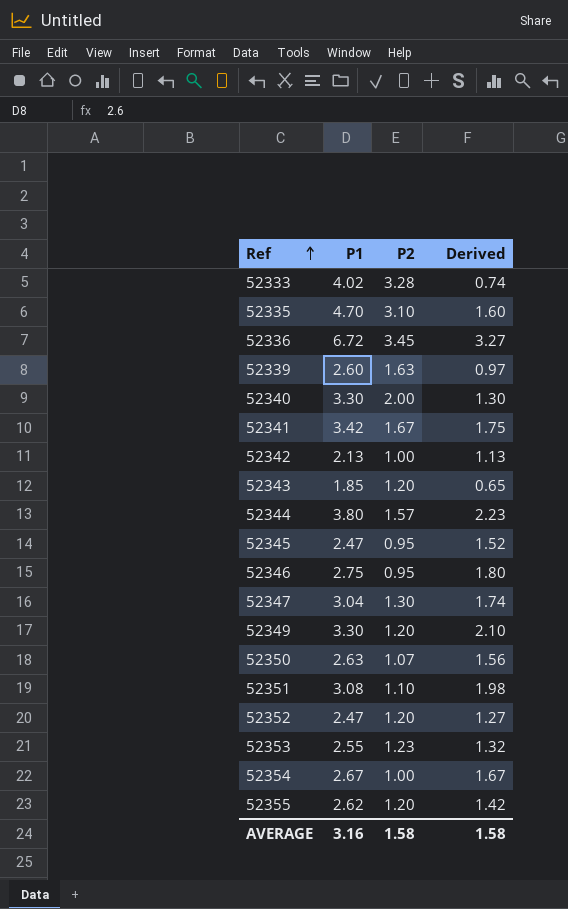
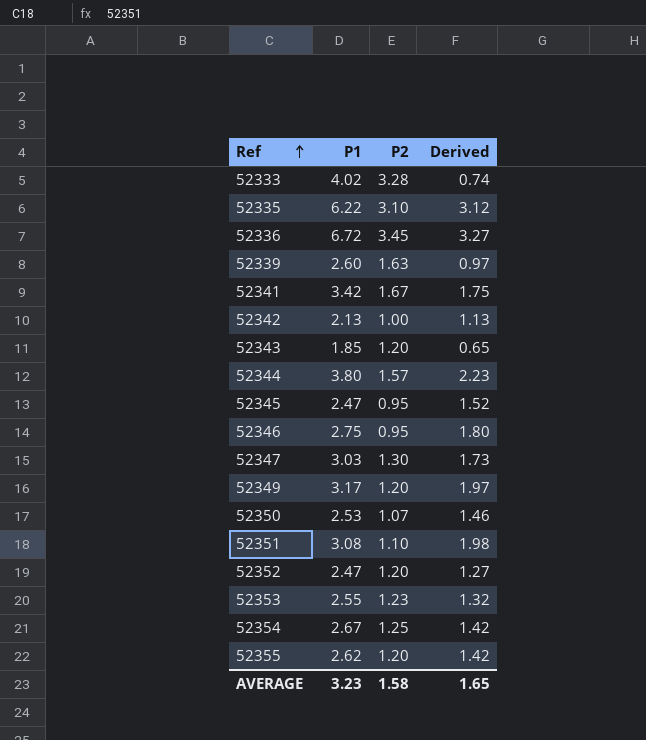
row 52340: 3.30 | 2.00 | 1.30 -> none
52335 | P1: 4.70 -> 6.22
52335 | Derived: 1.60 -> 3.12
52347 | P1: 3.04 -> 3.03
52347 | Derived: 1.74 -> 1.73
52349 | P1: 3.30 -> 3.17
52349 | Derived: 2.10 -> 1.97
52350 | P1: 2.63 -> 2.53
52350 | Derived: 1.56 -> 1.46
52354 | P2: 1.00 -> 1.25
52354 | Derived: 1.67 -> 1.42
AVERAGE | P1: 3.16 -> 3.23
AVERAGE | Derived: 1.58 -> 1.65

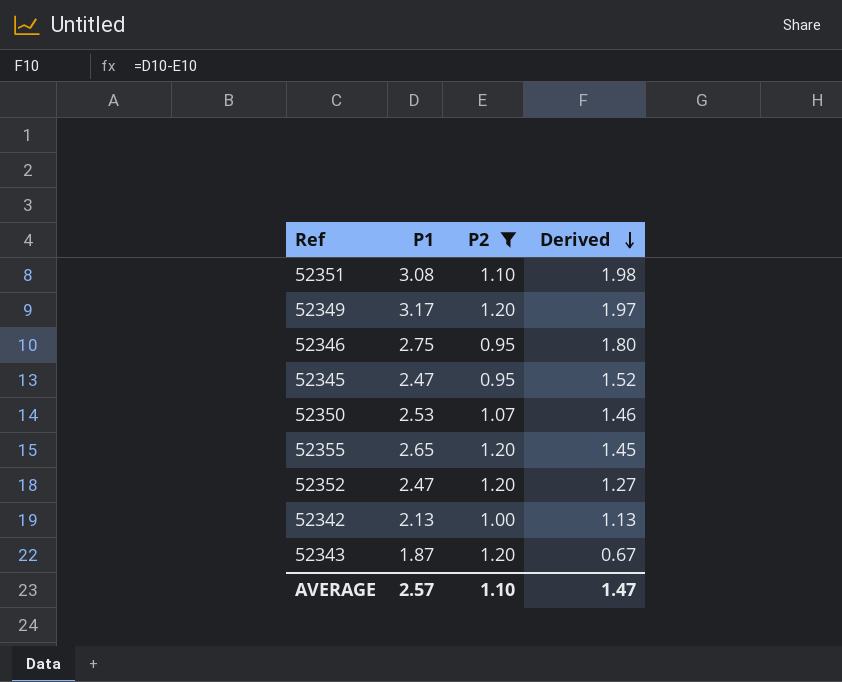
filter: none -> P2 <= 1.20
row order: Ref ascending -> Derived descending
52355 | P1: 2.62 -> 2.65
52355 | Derived: 1.42 -> 1.45
52343 | P1: 1.85 -> 1.87
52343 | Derived: 0.65 -> 0.67
AVERAGE | P1: 3.23 -> 2.57
AVERAGE | P2: 1.58 -> 1.10
AVERAGE | Derived: 1.65 -> 1.47

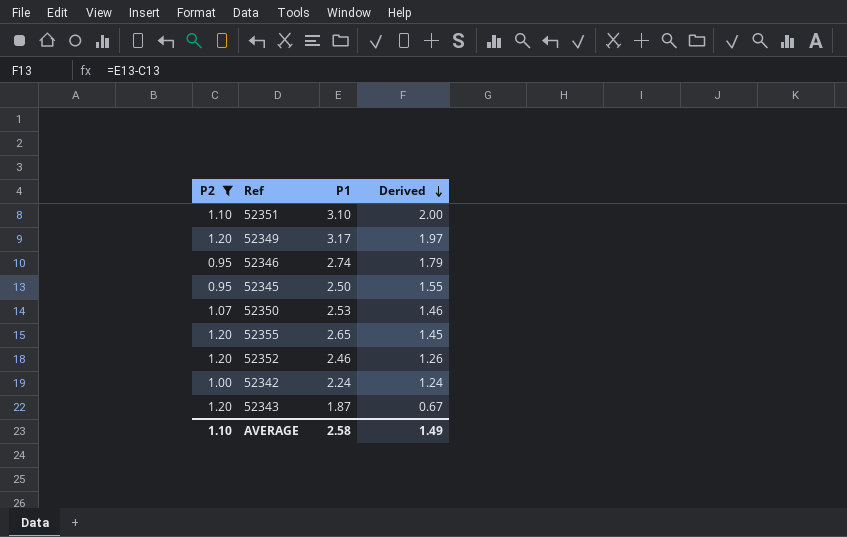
column P2 | position: 3 -> 1
52351 | P1: 3.08 -> 3.10
52351 | Derived: 1.98 -> 2.00
52346 | P1: 2.75 -> 2.74
52346 | Derived: 1.80 -> 1.79
52345 | P1: 2.47 -> 2.50
52345 | Derived: 1.52 -> 1.55
52352 | P1: 2.47 -> 2.46
52352 | Derived: 1.27 -> 1.26
52342 | P1: 2.13 -> 2.24
52342 | Derived: 1.13 -> 1.24
AVERAGE | P1: 2.57 -> 2.58
AVERAGE | Derived: 1.47 -> 1.49

